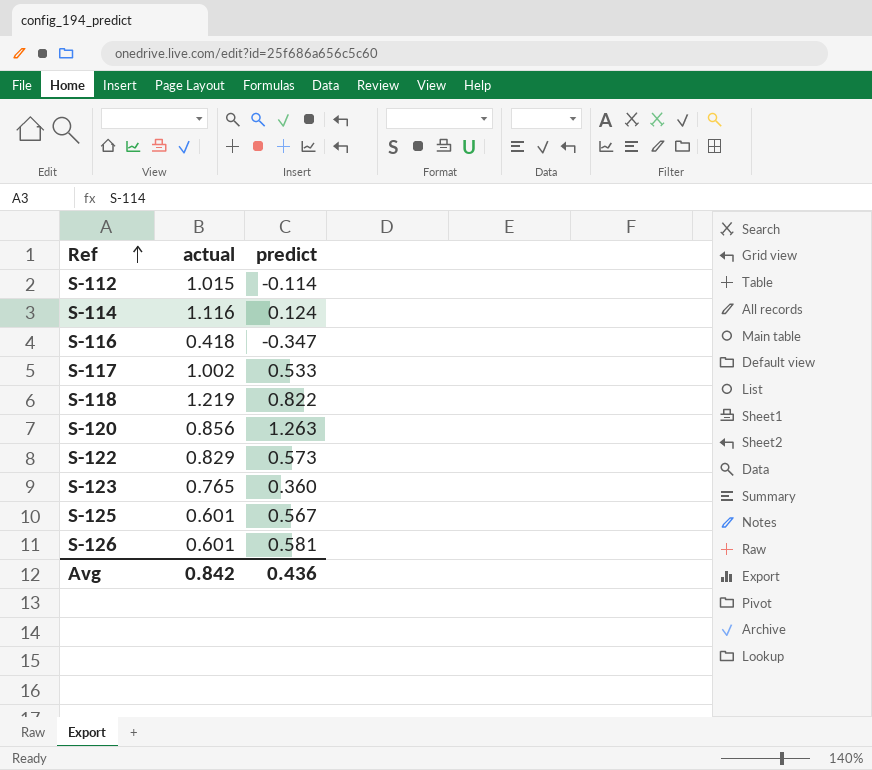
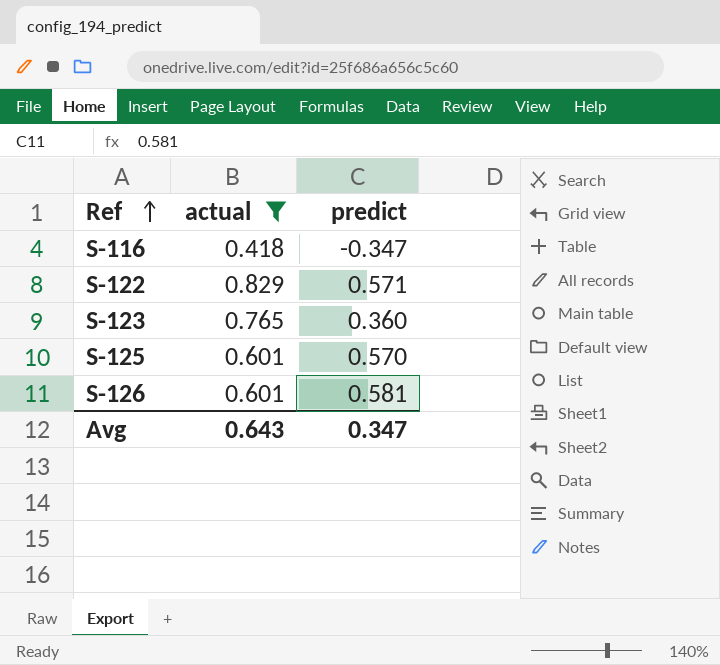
filter: none -> actual <= 0.829
S-122 | predict: 0.573 -> 0.571
S-125 | predict: 0.567 -> 0.570
Avg | actual: 0.842 -> 0.643
Avg | predict: 0.436 -> 0.347

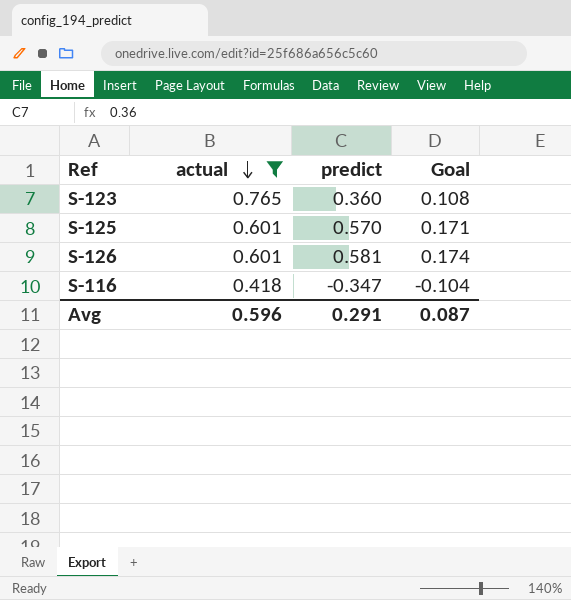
row order: Ref ascending -> actual descending
column Goal | formula: none -> [predict] * 0.3
row S-122: 0.829 | 0.571 -> none
Avg | actual: 0.643 -> 0.596
Avg | predict: 0.347 -> 0.291

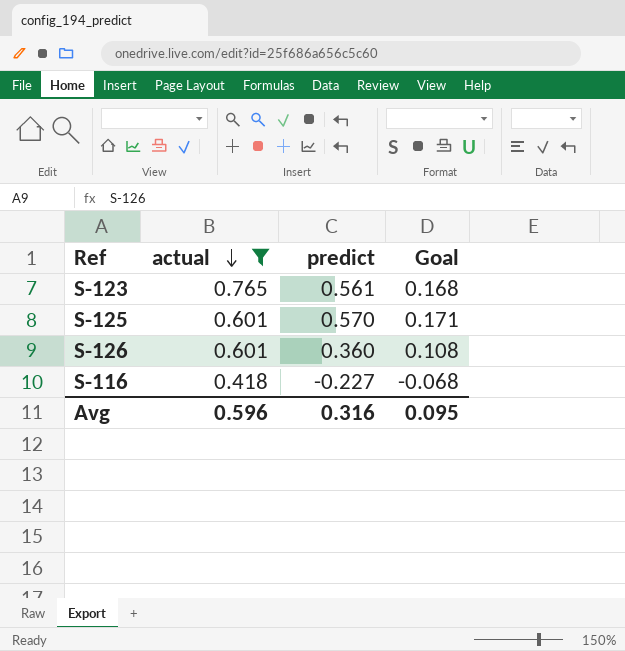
S-123 | predict: 0.360 -> 0.561
S-123 | Goal: 0.108 -> 0.168
S-126 | predict: 0.581 -> 0.360
S-126 | Goal: 0.174 -> 0.108
S-116 | predict: -0.347 -> -0.227
S-116 | Goal: -0.104 -> -0.068
Avg | predict: 0.291 -> 0.316
Avg | Goal: 0.087 -> 0.095

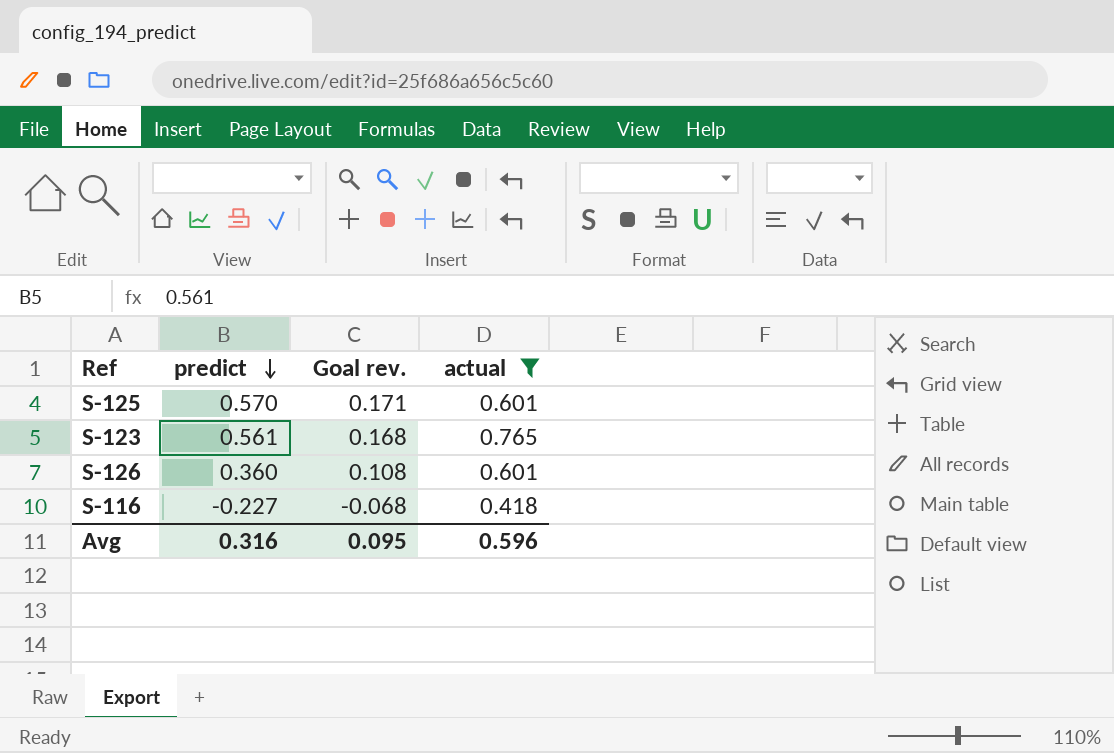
row order: actual descending -> predict descending
column name: Goal -> Goal rev.
column actual | position: 2 -> 4

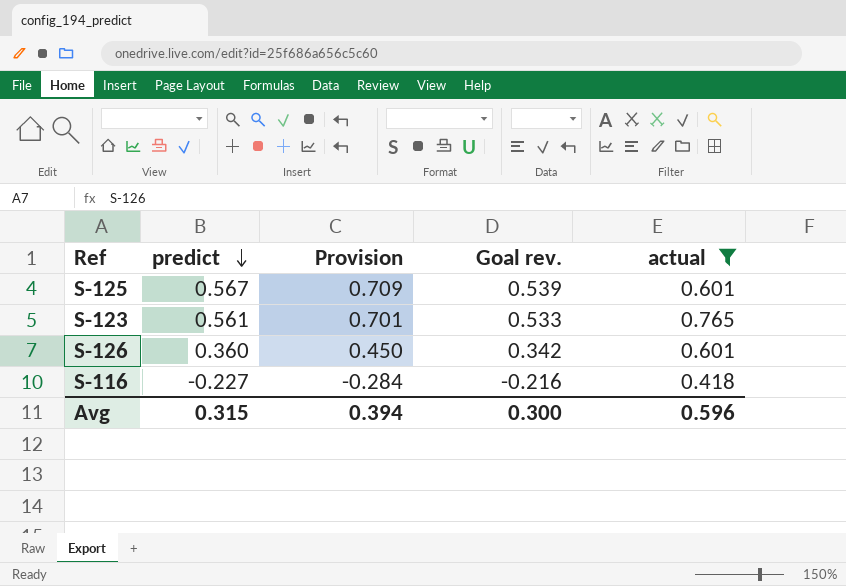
column Provision | formula: none -> [predict] * 1.25
column Goal rev. | formula: [predict] * 0.3 -> [predict] * 0.95
S-125 | predict: 0.570 -> 0.567
Avg | predict: 0.316 -> 0.315
Avg | Goal rev.: 0.095 -> 0.300

